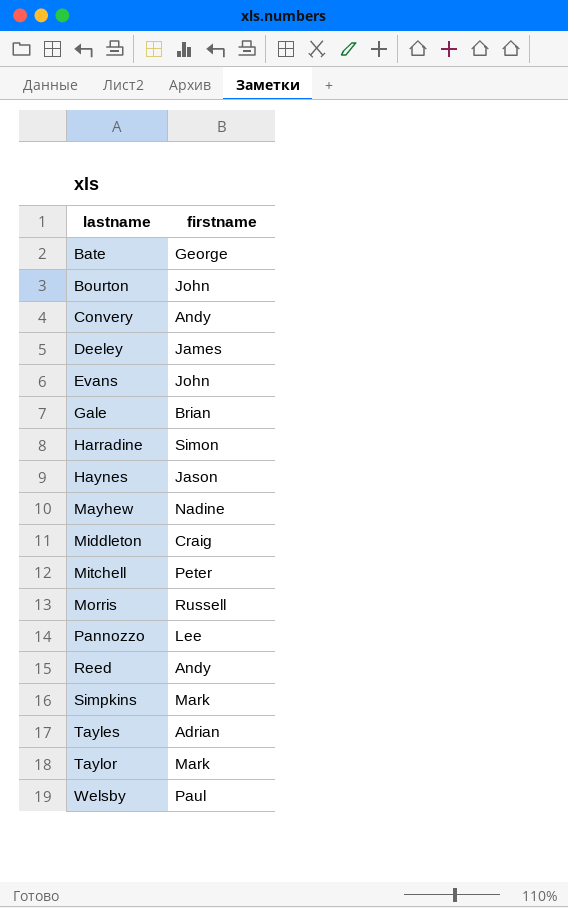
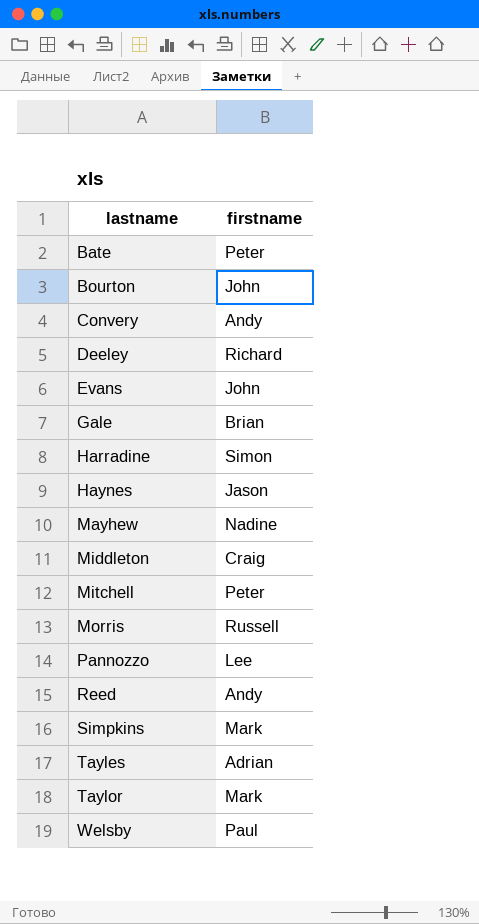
Bate | firstname: George -> Peter
Deeley | firstname: James -> Richard

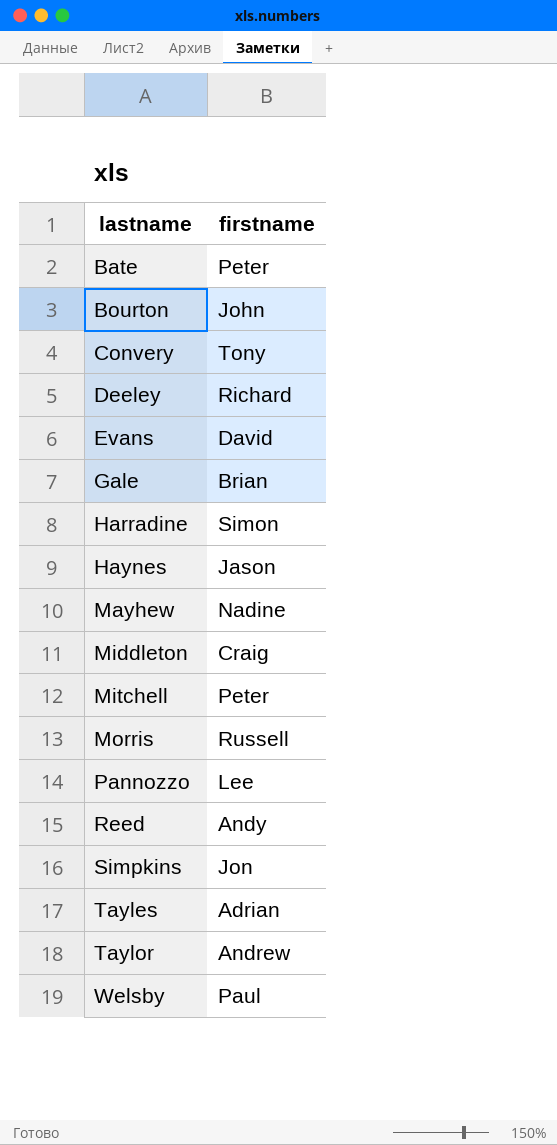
Convery | firstname: Andy -> Tony
Evans | firstname: John -> David
Simpkins | firstname: Mark -> Jon
Taylor | firstname: Mark -> Andrew

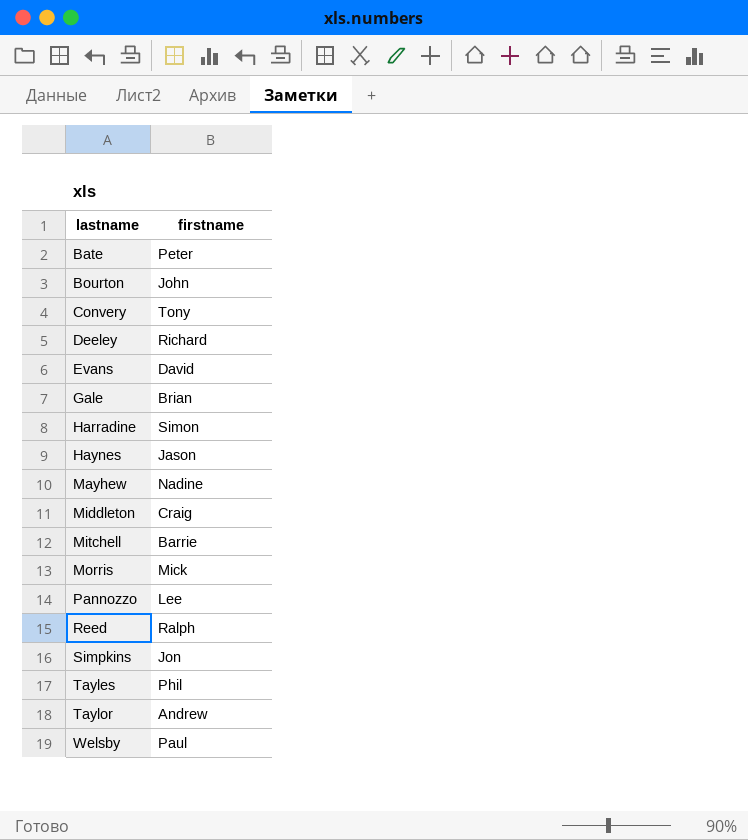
Mitchell | firstname: Peter -> Barrie
Morris | firstname: Russell -> Mick
Reed | firstname: Andy -> Ralph
Tayles | firstname: Adrian -> Phil

